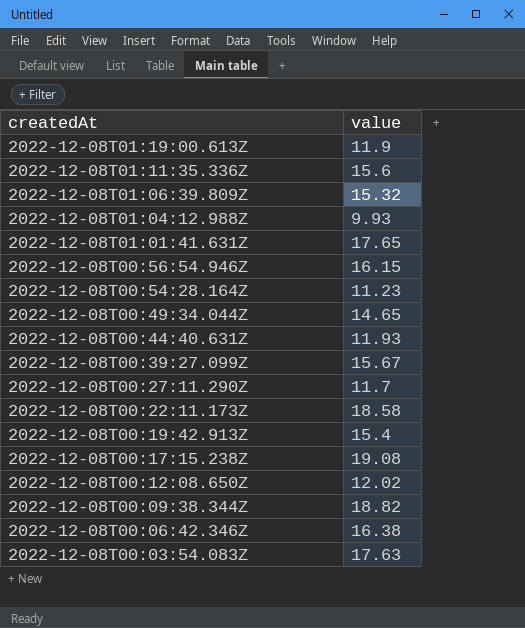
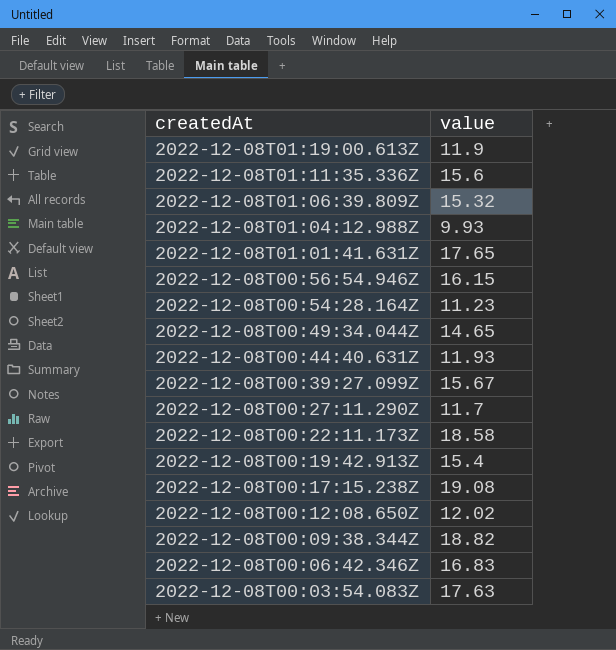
2022-12-08T00:06:42.346Z | value: 16.38 -> 16.83

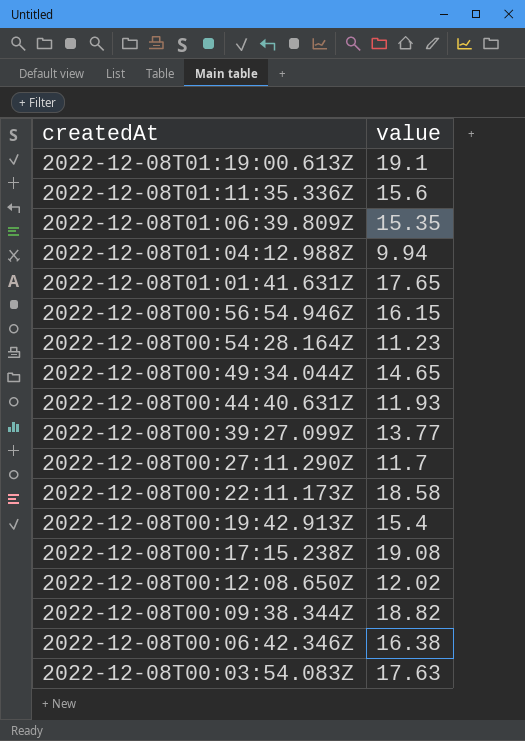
2022-12-08T01:19:00.613Z | value: 11.9 -> 19.1
2022-12-08T01:06:39.809Z | value: 15.32 -> 15.35
2022-12-08T01:04:12.988Z | value: 9.93 -> 9.94
2022-12-08T00:39:27.099Z | value: 15.67 -> 13.77
2022-12-08T00:06:42.346Z | value: 16.83 -> 16.38

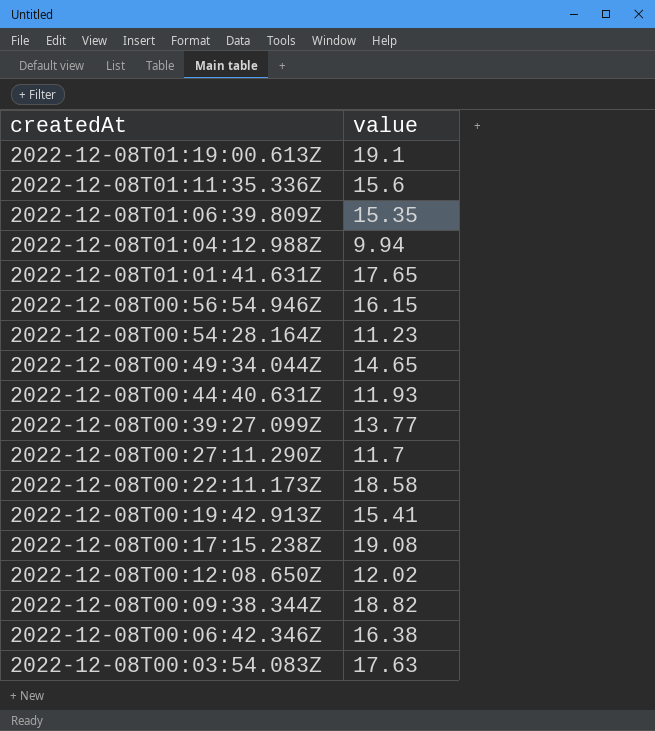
2022-12-08T00:19:42.913Z | value: 15.4 -> 15.41

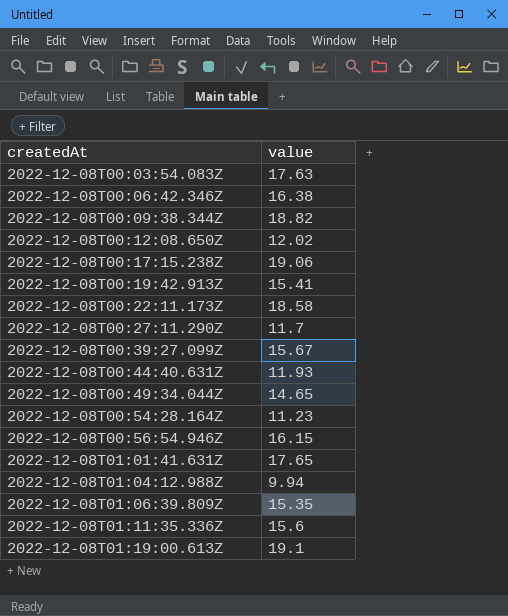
row order: createdAt descending -> createdAt ascending
2022-12-08T00:17:15.238Z | value: 19.08 -> 19.06
2022-12-08T00:39:27.099Z | value: 13.77 -> 15.67

